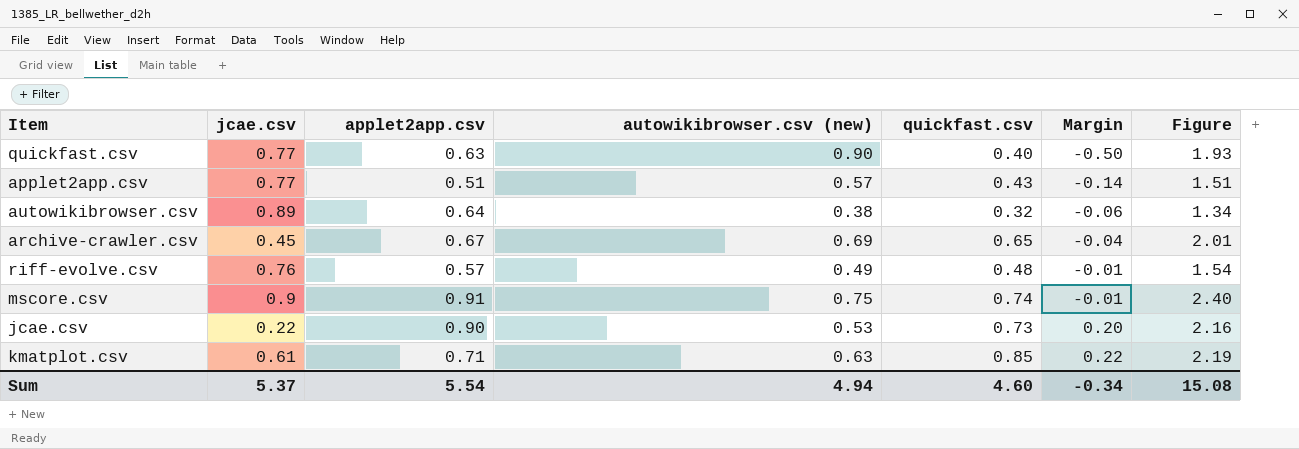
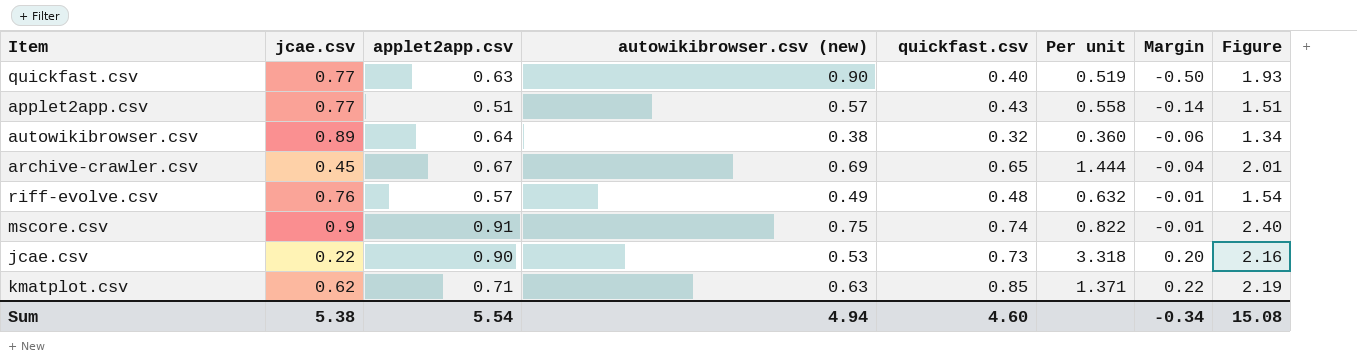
column Per unit | formula: none -> [quickfast.csv] / [jcae.csv]
kmatplot.csv | jcae.csv: 0.61 -> 0.62
Sum | jcae.csv: 5.37 -> 5.38

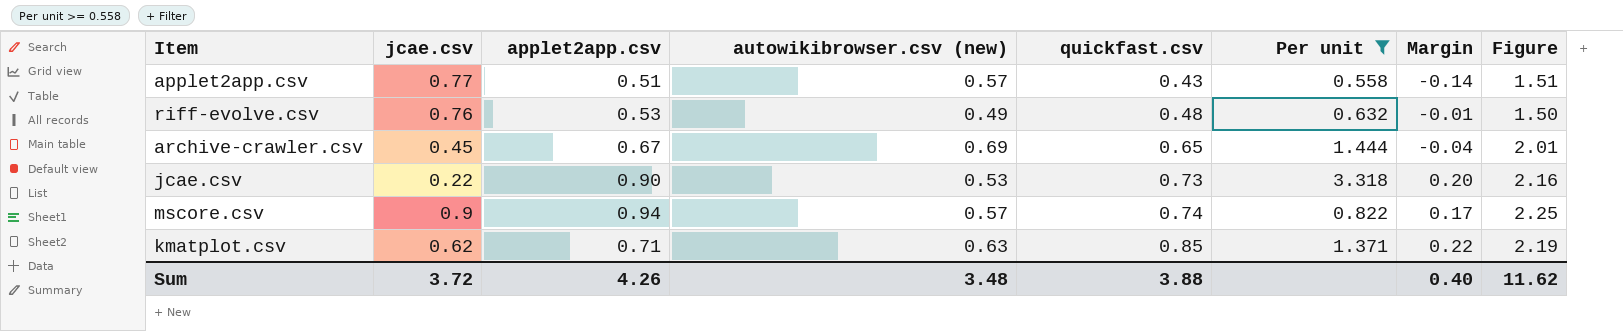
filter: none -> Per unit >= 0.558
row order: Margin ascending -> quickfast.csv ascending
riff-evolve.csv | applet2app.csv: 0.57 -> 0.53
riff-evolve.csv | Figure: 1.54 -> 1.50
mscore.csv | applet2app.csv: 0.91 -> 0.94
mscore.csv | autowikibrowser.csv (new): 0.75 -> 0.57
mscore.csv | Margin: -0.01 -> 0.17
mscore.csv | Figure: 2.40 -> 2.25
Sum | jcae.csv: 5.38 -> 3.72
Sum | applet2app.csv: 5.54 -> 4.26
Sum | autowikibrowser.csv (new): 4.94 -> 3.48
Sum | quickfast.csv: 4.60 -> 3.88
Sum | Margin: -0.34 -> 0.40
Sum | Figure: 15.08 -> 11.62

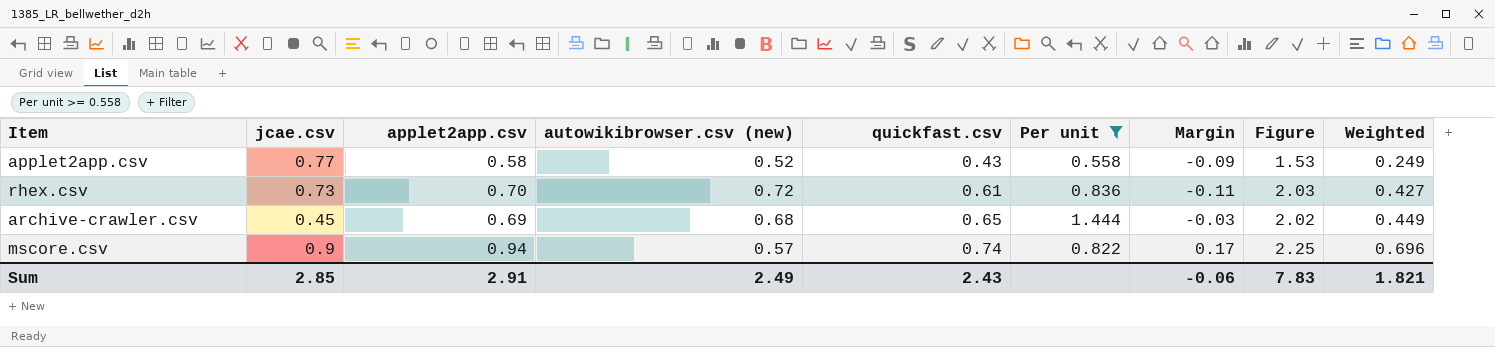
column Weighted | formula: none -> [applet2app.csv] * [quickfast.csv]
row riff-evolve.csv: 0.76 | 0.53 | 0.49 | 0.48 | 0.632 | -0.01 | 1.50 -> none
row jcae.csv: 0.22 | 0.90 | 0.53 | 0.73 | 3.318 | 0.20 | 2.16 -> none
row kmatplot.csv: 0.62 | 0.71 | 0.63 | 0.85 | 1.371 | 0.22 | 2.19 -> none
applet2app.csv | applet2app.csv: 0.51 -> 0.58
applet2app.csv | autowikibrowser.csv (new): 0.57 -> 0.52
applet2app.csv | Margin: -0.14 -> -0.09
applet2app.csv | Figure: 1.51 -> 1.53
row rhex.csv: none -> 0.73 | 0.70 | 0.72 | 0.61 | 0.836 | -0.11 | 2.03 | 0.427
archive-crawler.csv | applet2app.csv: 0.67 -> 0.69
archive-crawler.csv | autowikibrowser.csv (new): 0.69 -> 0.68
archive-crawler.csv | Margin: -0.04 -> -0.03
archive-crawler.csv | Figure: 2.01 -> 2.02
Sum | jcae.csv: 3.72 -> 2.85
Sum | applet2app.csv: 4.26 -> 2.91
Sum | autowikibrowser.csv (new): 3.48 -> 2.49
Sum | quickfast.csv: 3.88 -> 2.43
Sum | Margin: 0.40 -> -0.06
Sum | Figure: 11.62 -> 7.83

